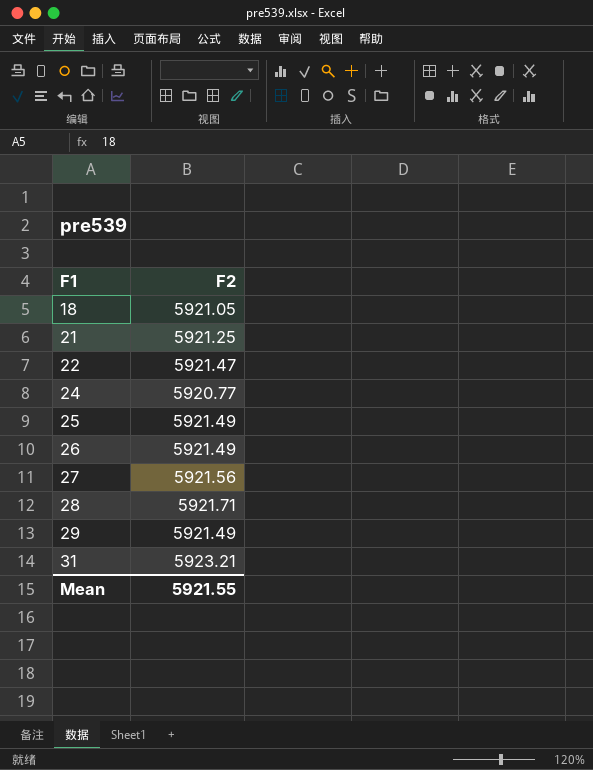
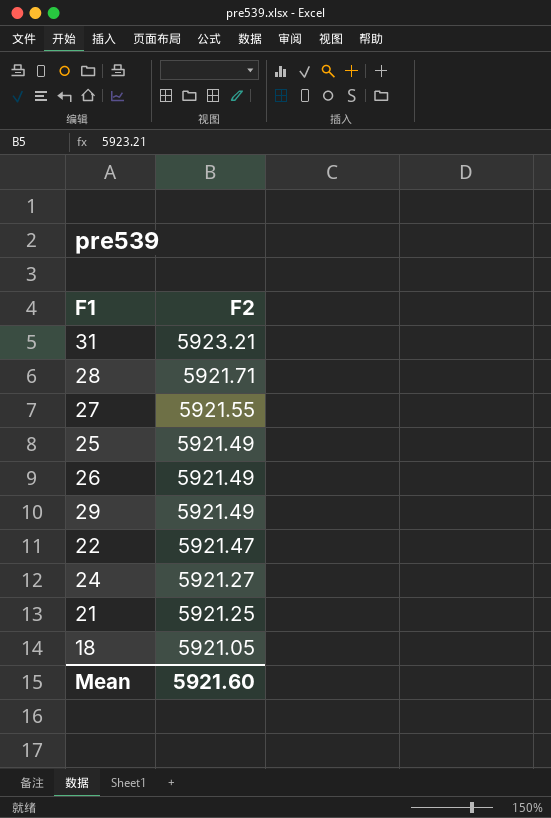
row order: F1 ascending -> F2 descending
27 | F2: 5921.56 -> 5921.55
24 | F2: 5920.77 -> 5921.27
Mean | F2: 5921.55 -> 5921.60

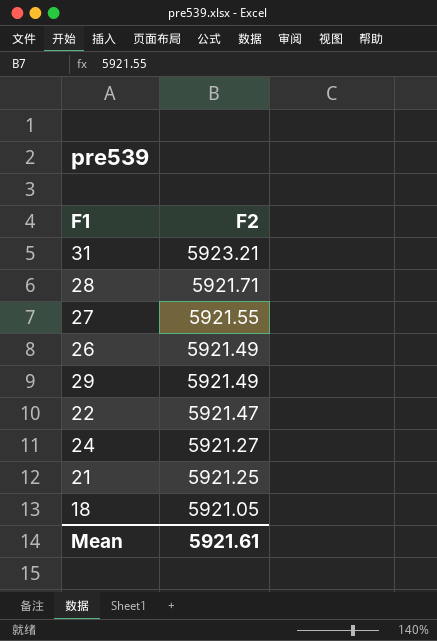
row 25: 5921.49 -> none
Mean | F2: 5921.60 -> 5921.61

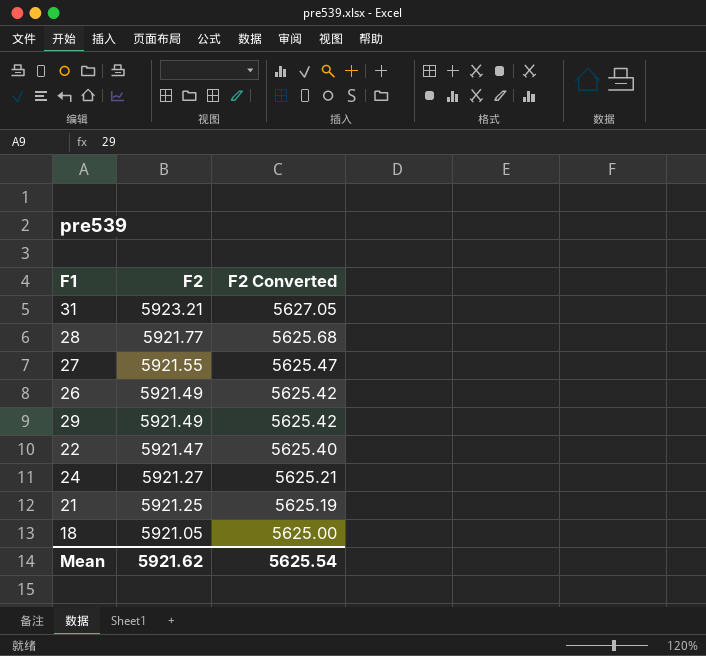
column F2 Converted | formula: none -> [F2] * 0.95
28 | F2: 5921.71 -> 5921.77
Mean | F2: 5921.61 -> 5921.62

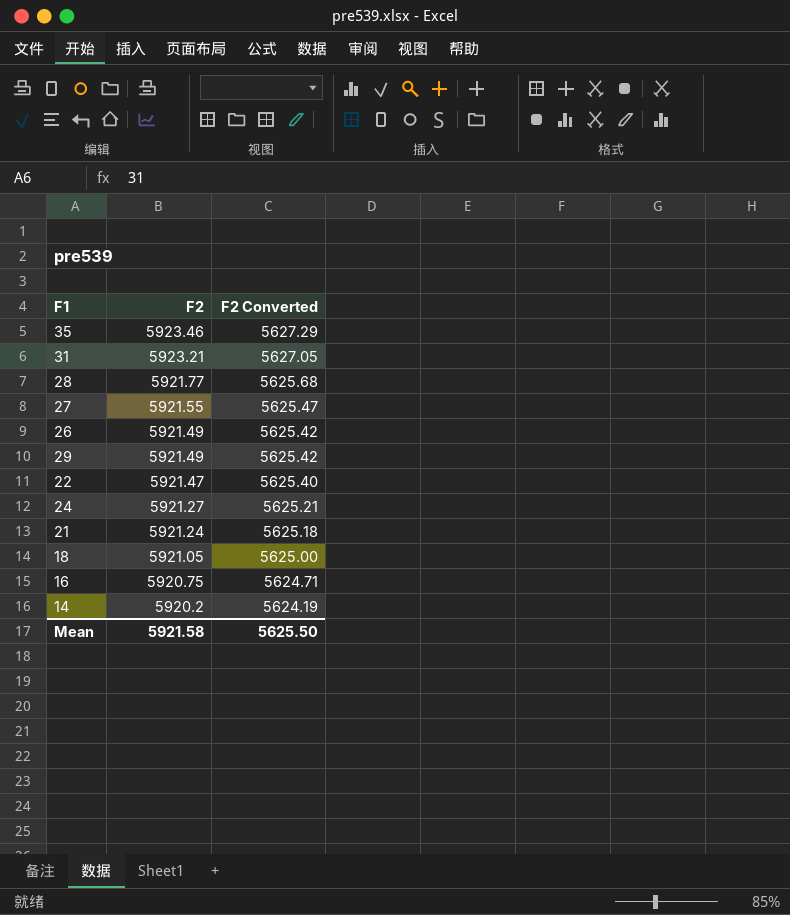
row 35: none -> 5923.46 | 5627.29
21 | F2: 5921.25 -> 5921.24
21 | F2 Converted: 5625.19 -> 5625.18
row 16: none -> 5920.75 | 5624.71
row 14: none -> 5920.2 | 5624.19
Mean | F2: 5921.62 -> 5921.58
Mean | F2 Converted: 5625.54 -> 5625.50

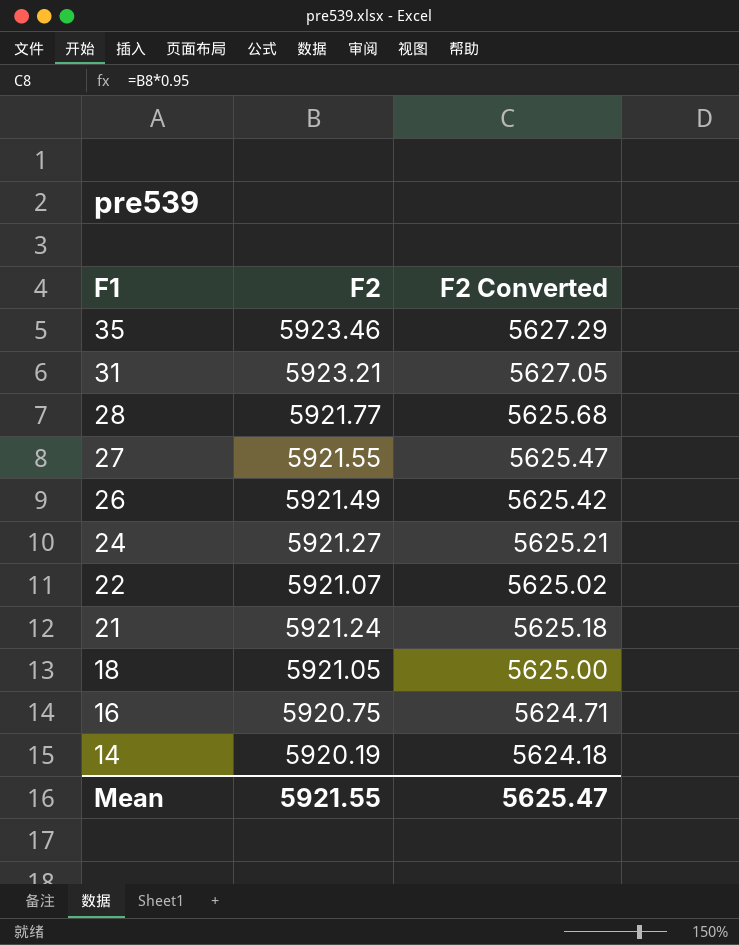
row order: F2 descending -> F1 descending
row 29: 5921.49 | 5625.42 -> none
22 | F2: 5921.47 -> 5921.07
22 | F2 Converted: 5625.40 -> 5625.02
14 | F2: 5920.2 -> 5920.19
14 | F2 Converted: 5624.19 -> 5624.18
Mean | F2: 5921.58 -> 5921.55
Mean | F2 Converted: 5625.50 -> 5625.47

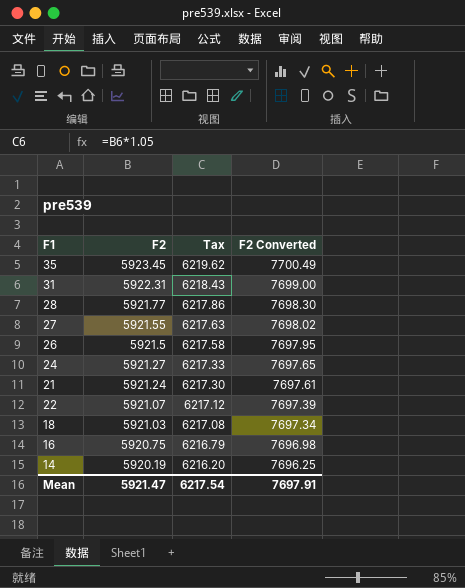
row order: F1 descending -> F2 descending
column Tax | formula: none -> [F2] * 1.05
column F2 Converted | formula: [F2] * 0.95 -> [F2] * 1.3
35 | F2: 5923.46 -> 5923.45
31 | F2: 5923.21 -> 5922.31
26 | F2: 5921.49 -> 5921.5
18 | F2: 5921.05 -> 5921.03
Mean | F2: 5921.55 -> 5921.47
Mean | F2 Converted: 5625.47 -> 7697.91

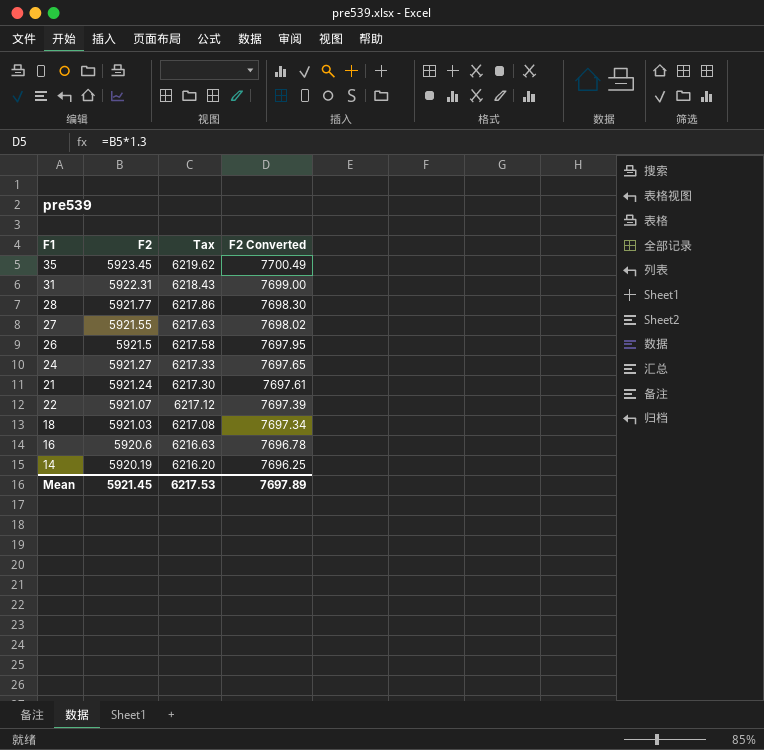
16 | F2: 5920.75 -> 5920.6
16 | Tax: 6216.79 -> 6216.63
16 | F2 Converted: 7696.98 -> 7696.78
Mean | F2: 5921.47 -> 5921.45
Mean | Tax: 6217.54 -> 6217.53
Mean | F2 Converted: 7697.91 -> 7697.89

